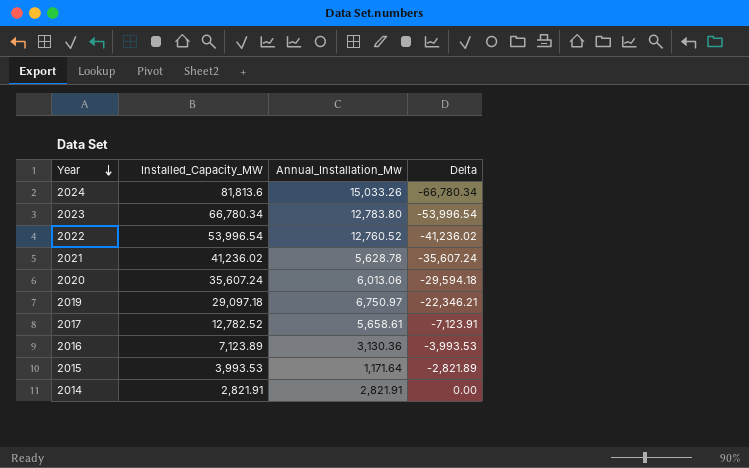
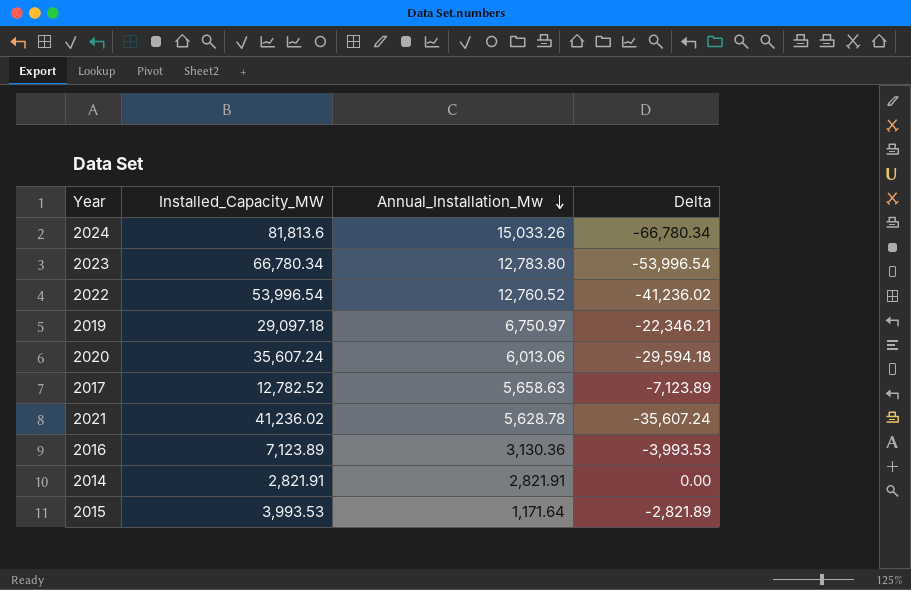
row order: Year descending -> Annual_Installation_Mw descending
2017 | Annual_Installation_Mw: 5,658.61 -> 5,658.63
2017 | Delta: -7,123.91 -> -7,123.89

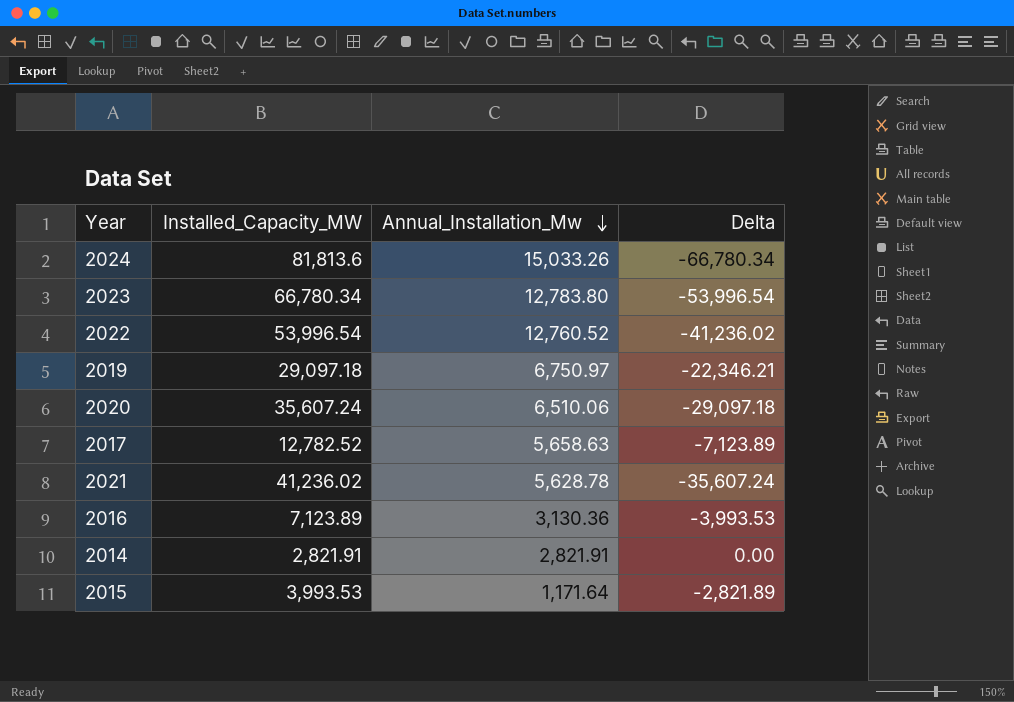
2020 | Annual_Installation_Mw: 6,013.06 -> 6,510.06
2020 | Delta: -29,594.18 -> -29,097.18

